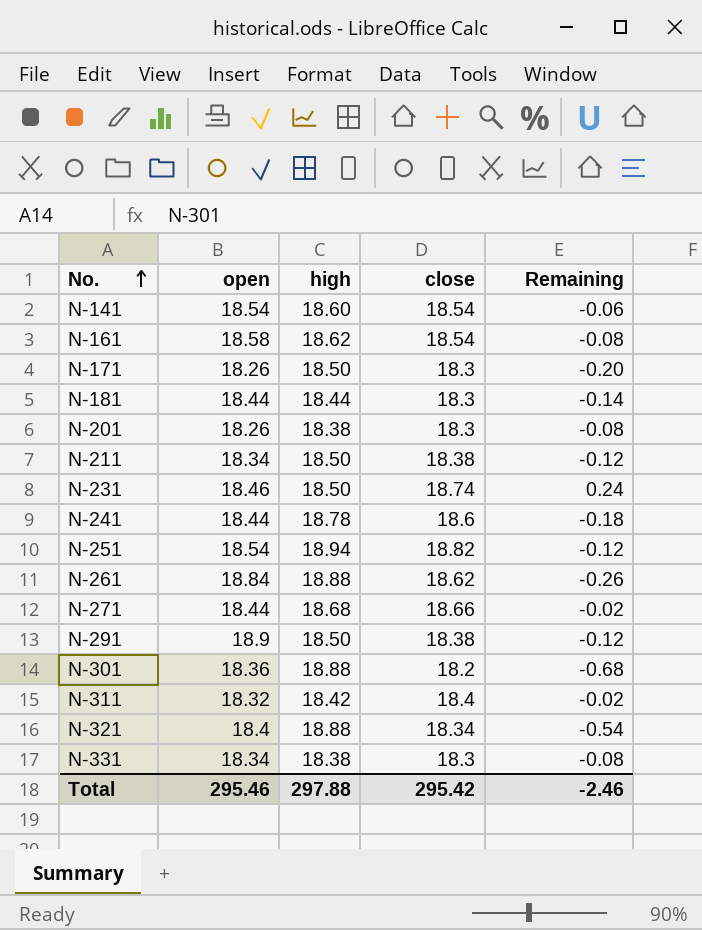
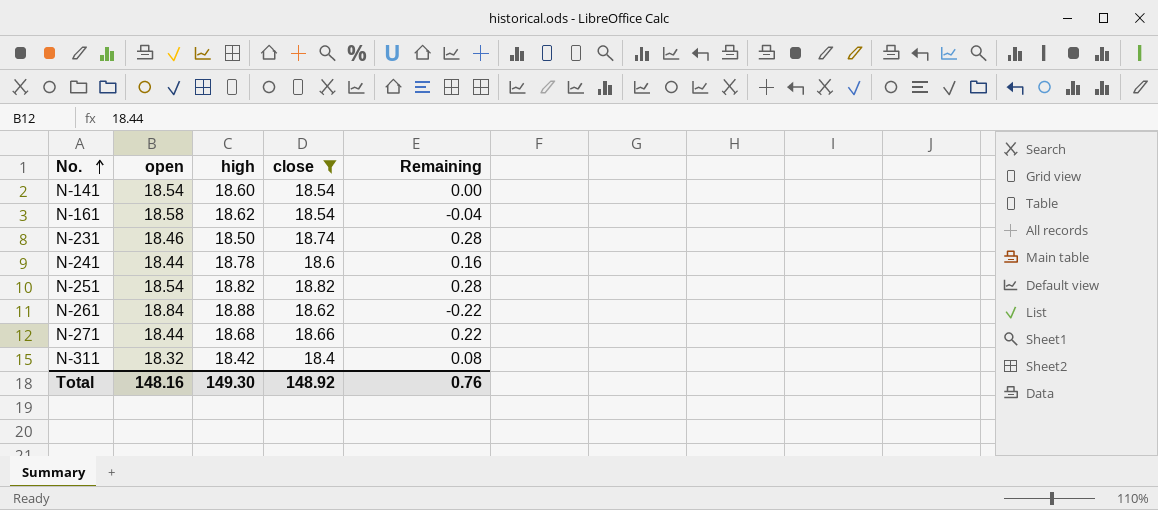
filter: none -> close >= 18.4
column Remaining | formula: [close] - [high] -> [close] - [open]
N-251 | high: 18.94 -> 18.82
Total | open: 295.46 -> 148.16
Total | high: 297.88 -> 149.30
Total | close: 295.42 -> 148.92
Total | Remaining: -2.46 -> 0.76

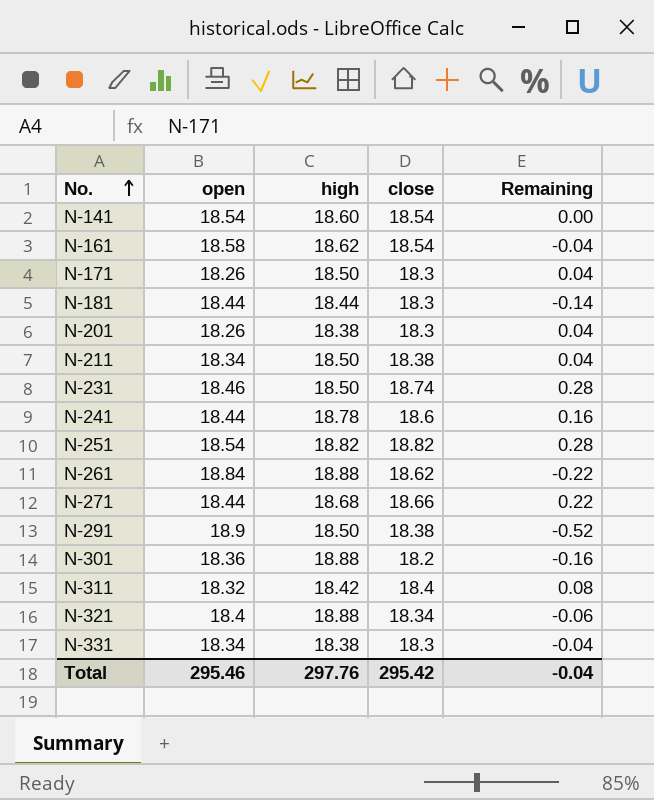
filter: close >= 18.4 -> none
Total | open: 148.16 -> 295.46
Total | high: 149.30 -> 297.76
Total | close: 148.92 -> 295.42
Total | Remaining: 0.76 -> -0.04

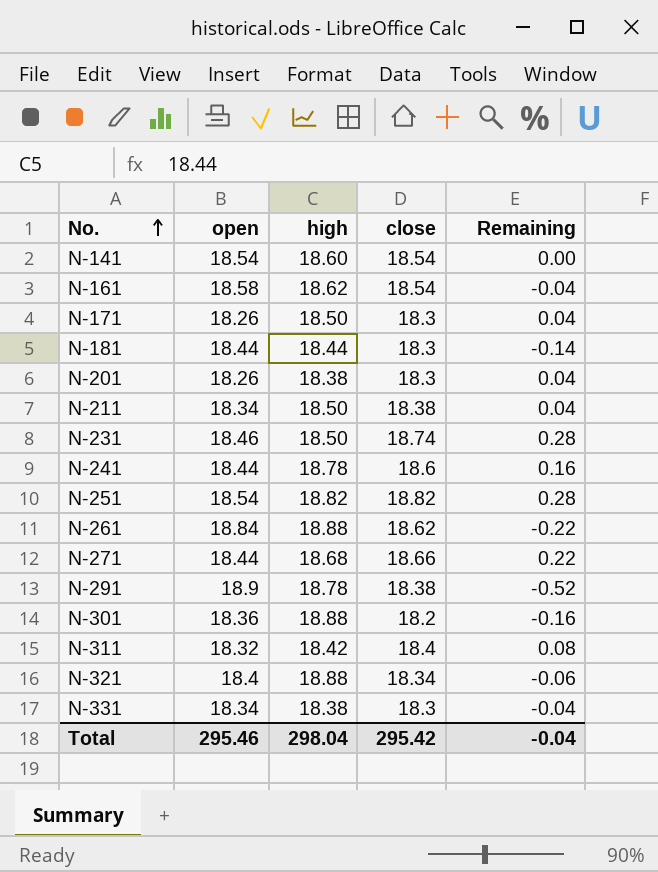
N-291 | high: 18.50 -> 18.78
Total | high: 297.76 -> 298.04

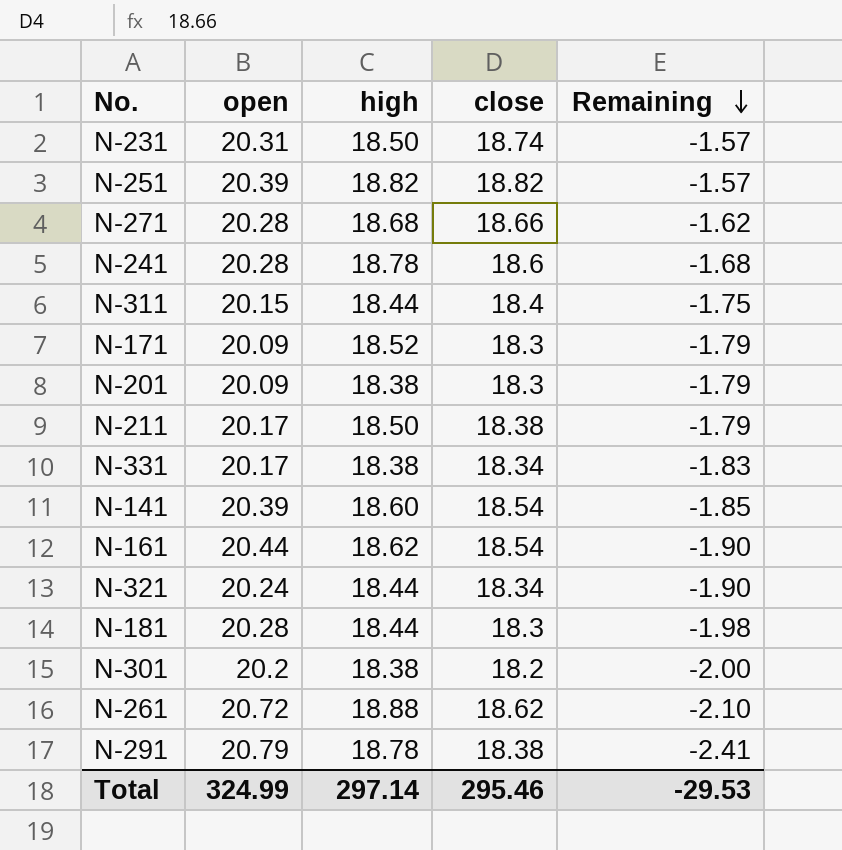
row order: No. ascending -> Remaining descending
N-231 | open: 18.46 -> 20.31
N-231 | Remaining: 0.28 -> -1.57
N-251 | open: 18.54 -> 20.39
N-251 | Remaining: 0.28 -> -1.57
N-271 | open: 18.44 -> 20.28
N-271 | Remaining: 0.22 -> -1.62
N-241 | open: 18.44 -> 20.28
N-241 | Remaining: 0.16 -> -1.68
N-311 | open: 18.32 -> 20.15
N-311 | high: 18.42 -> 18.44
N-311 | Remaining: 0.08 -> -1.75
N-171 | open: 18.26 -> 20.09
N-171 | high: 18.50 -> 18.52
N-171 | Remaining: 0.04 -> -1.79
N-201 | open: 18.26 -> 20.09
N-201 | Remaining: 0.04 -> -1.79
N-211 | open: 18.34 -> 20.17
N-211 | Remaining: 0.04 -> -1.79
N-331 | open: 18.34 -> 20.17
N-331 | close: 18.3 -> 18.34
N-331 | Remaining: -0.04 -> -1.83
N-141 | open: 18.54 -> 20.39
N-141 | Remaining: 0.00 -> -1.85
N-161 | open: 18.58 -> 20.44
N-161 | Remaining: -0.04 -> -1.90
N-321 | open: 18.4 -> 20.24
N-321 | high: 18.88 -> 18.44
N-321 | Remaining: -0.06 -> -1.90
N-181 | open: 18.44 -> 20.28
N-181 | Remaining: -0.14 -> -1.98
N-301 | open: 18.36 -> 20.2
N-301 | high: 18.88 -> 18.38
N-301 | Remaining: -0.16 -> -2.00
N-261 | open: 18.84 -> 20.72
N-261 | Remaining: -0.22 -> -2.10
N-291 | open: 18.9 -> 20.79
N-291 | Remaining: -0.52 -> -2.41
Total | open: 295.46 -> 324.99
Total | high: 298.04 -> 297.14
Total | close: 295.42 -> 295.46
Total | Remaining: -0.04 -> -29.53

